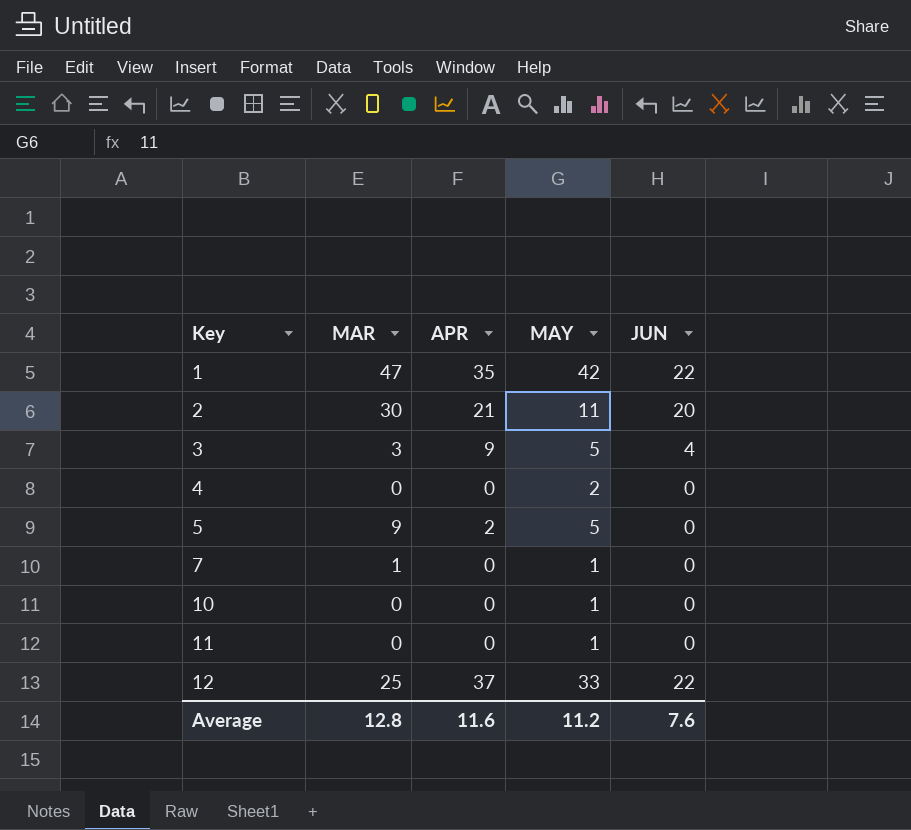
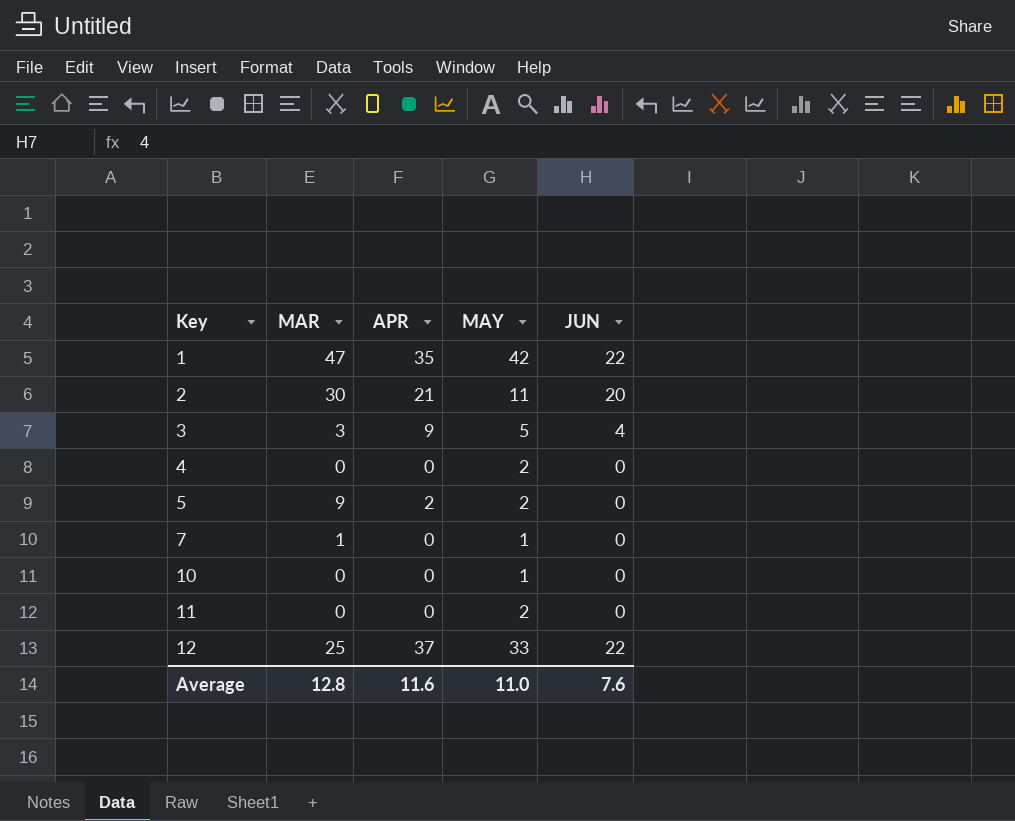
5 | MAY: 5 -> 2
11 | MAY: 1 -> 2
Average | MAY: 11.2 -> 11.0

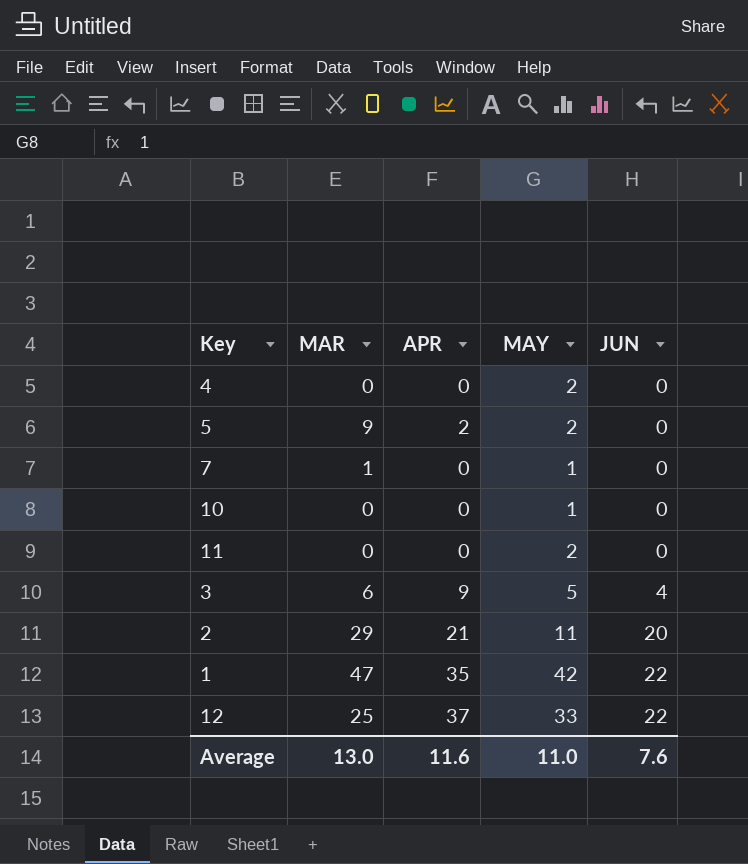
row order: Key ascending -> JUN ascending
3 | MAR: 3 -> 6
2 | MAR: 30 -> 29
Average | MAR: 12.8 -> 13.0

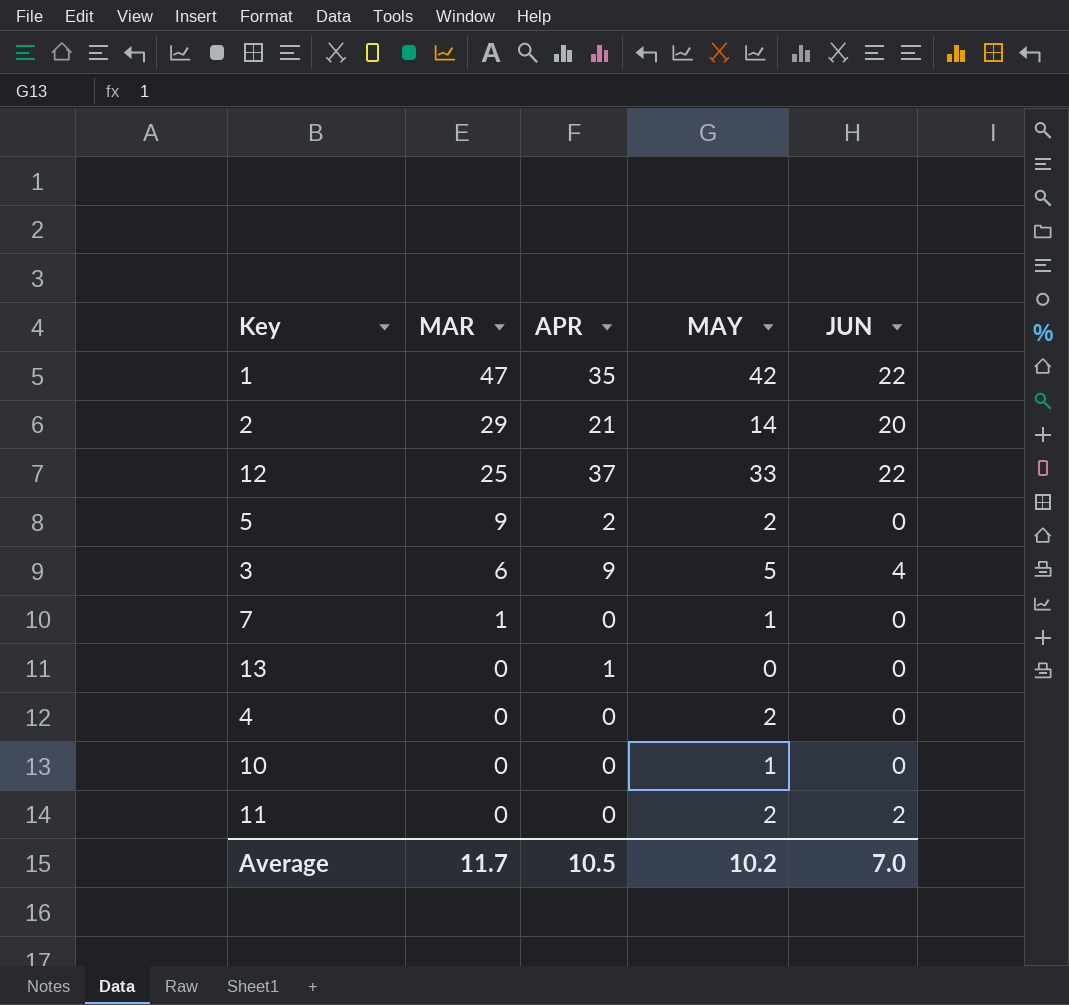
row order: JUN ascending -> MAR descending
2 | MAY: 11 -> 14
row 13: none -> 0 | 1 | 0 | 0
11 | JUN: 0 -> 2
Average | MAR: 13.0 -> 11.7
Average | APR: 11.6 -> 10.5
Average | MAY: 11.0 -> 10.2
Average | JUN: 7.6 -> 7.0

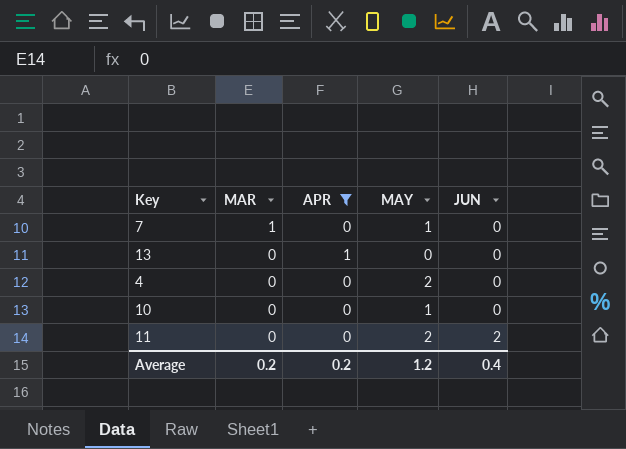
filter: none -> APR <= 1
Average | MAR: 11.7 -> 0.2
Average | APR: 10.5 -> 0.2
Average | MAY: 10.2 -> 1.2
Average | JUN: 7.0 -> 0.4

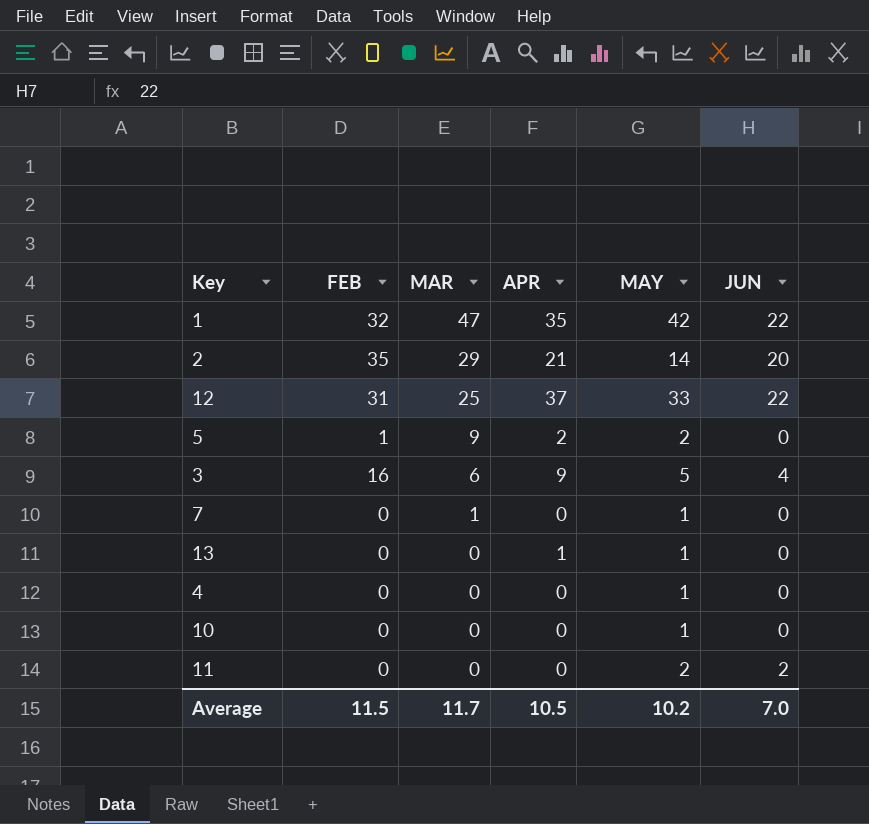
filter: APR <= 1 -> none
column FEB | position: none -> 2
13 | MAY: 0 -> 1
4 | MAY: 2 -> 1
Average | MAR: 0.2 -> 11.7
Average | APR: 0.2 -> 10.5
Average | MAY: 1.2 -> 10.2
Average | JUN: 0.4 -> 7.0

